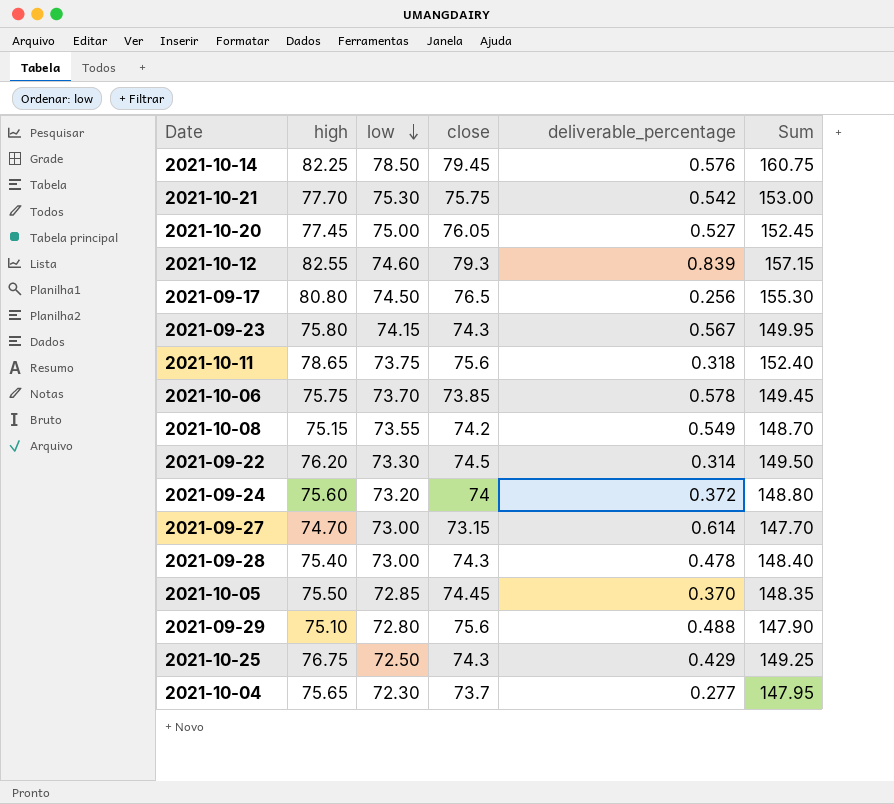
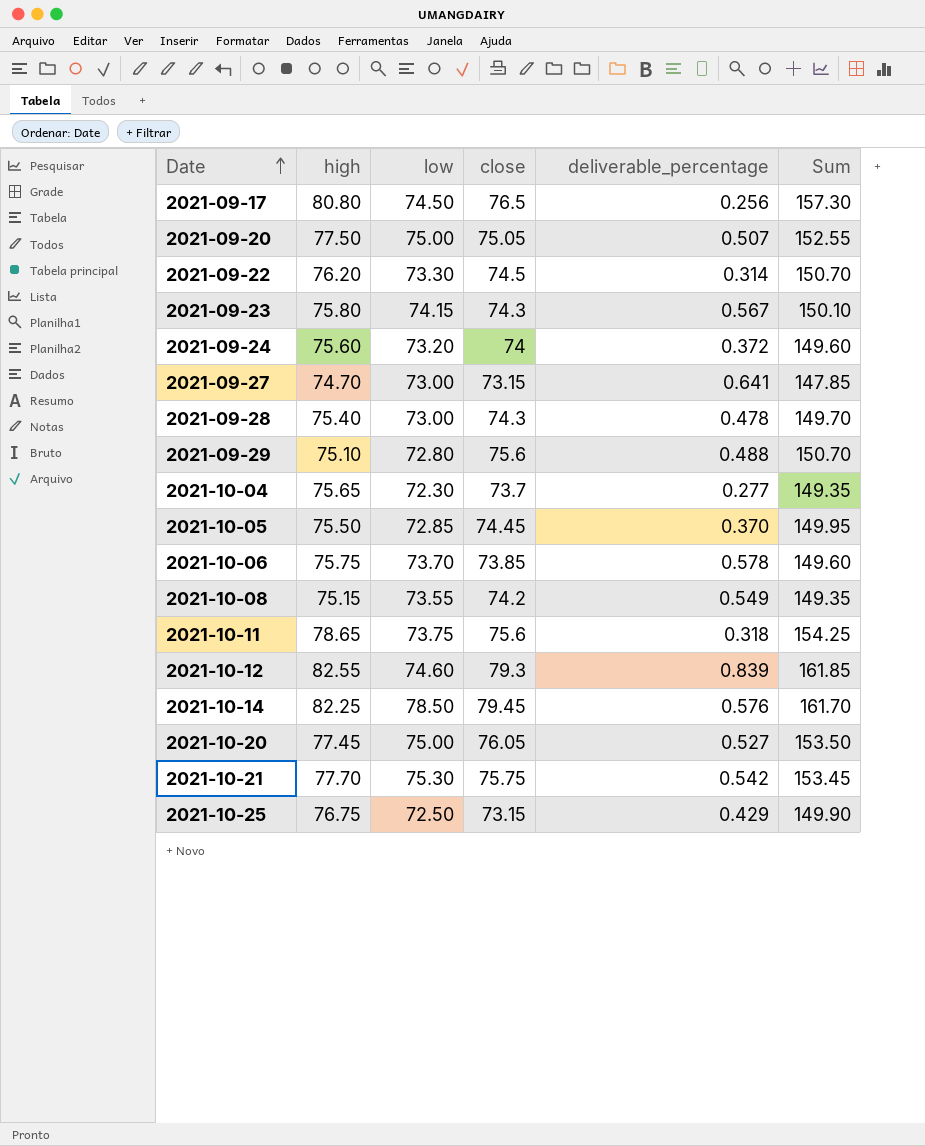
row order: low descending -> Date ascending
column Sum | formula: [high] + [low] -> [high] + [close]
row 2021-09-20: none -> 77.50 | 75.00 | 75.05 | 0.507 | 152.55
2021-09-27 | deliverable_percentage: 0.614 -> 0.641
2021-10-25 | close: 74.3 -> 73.15

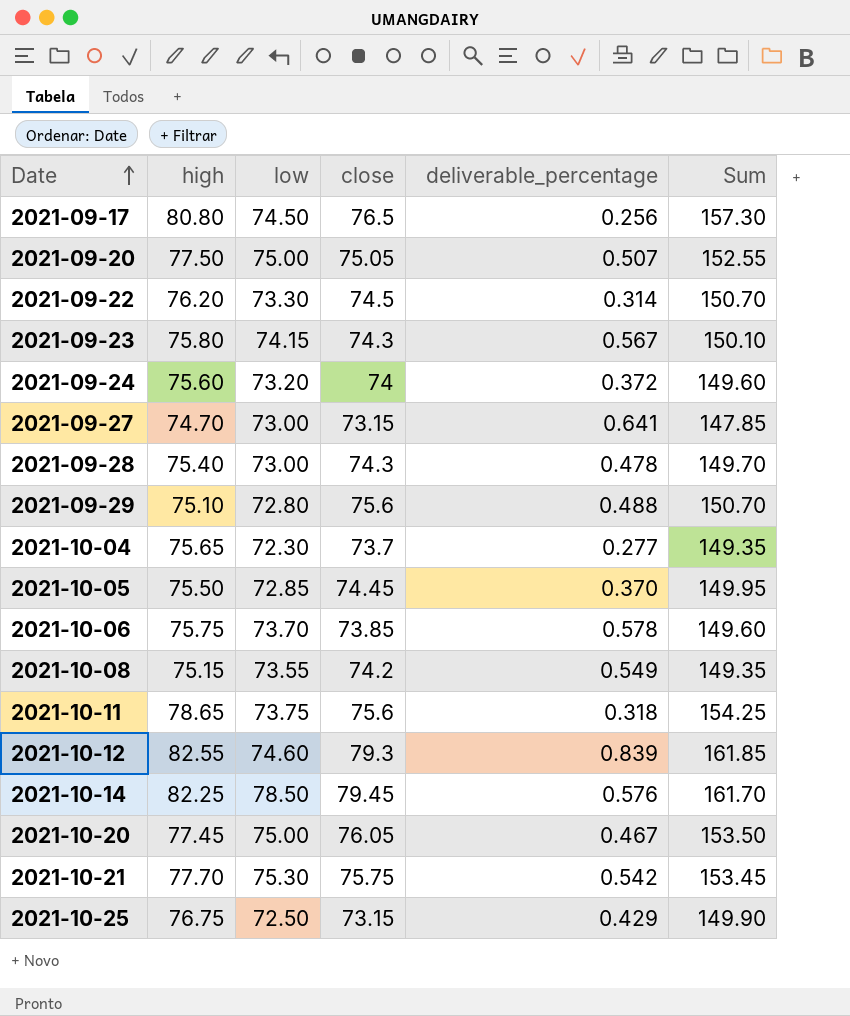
2021-10-20 | deliverable_percentage: 0.527 -> 0.467

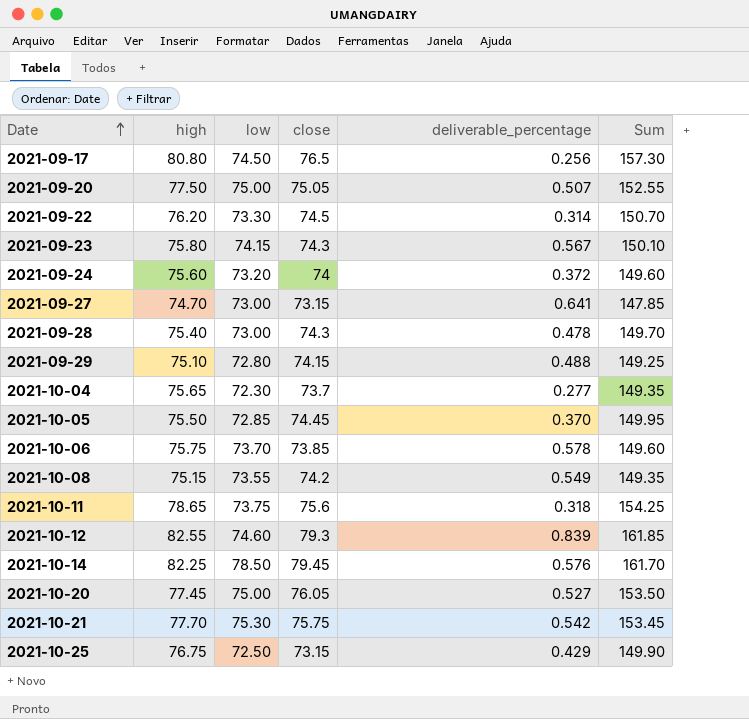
2021-09-29 | close: 75.6 -> 74.15
2021-09-29 | Sum: 150.70 -> 149.25
2021-10-20 | deliverable_percentage: 0.467 -> 0.527

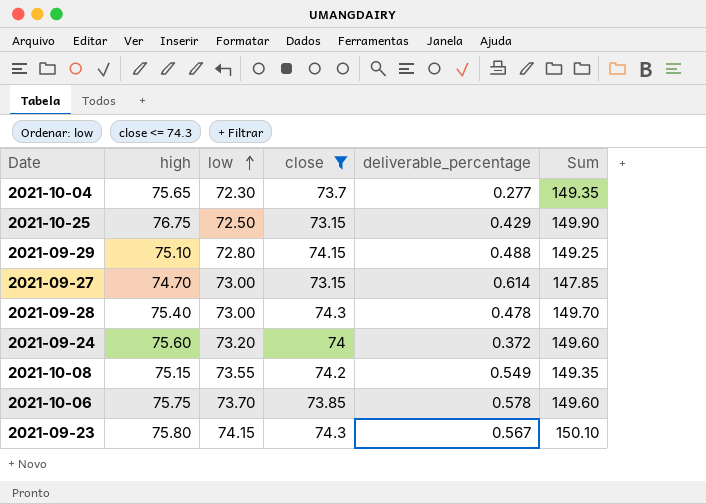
filter: none -> close <= 74.3
row order: Date ascending -> low ascending
2021-09-27 | deliverable_percentage: 0.641 -> 0.614

